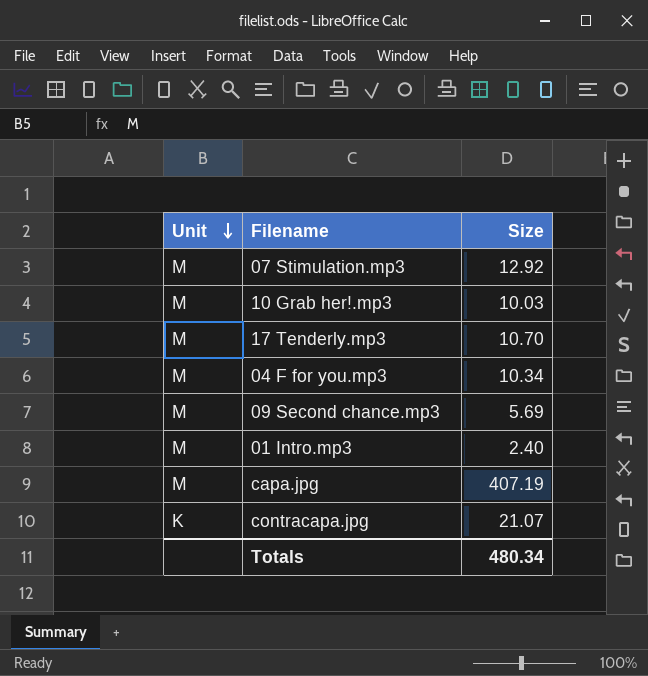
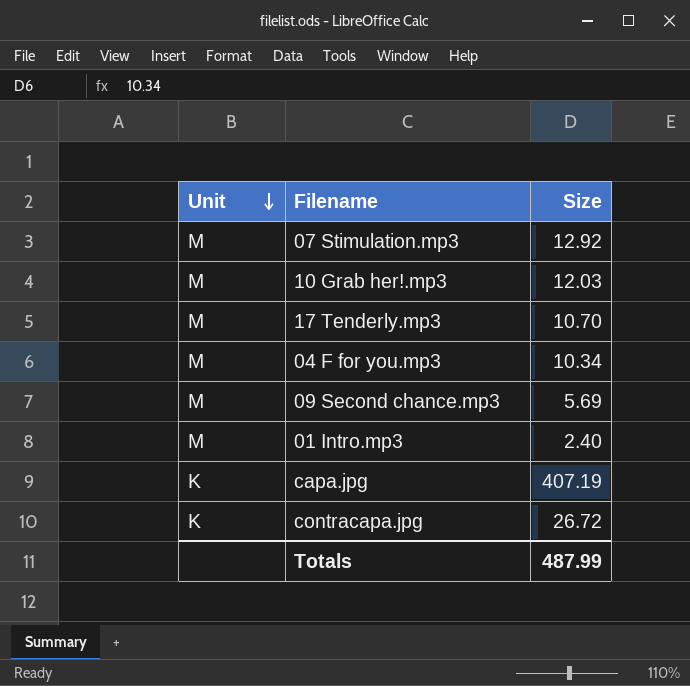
10 Grab her!.mp3 | Size: 10.03 -> 12.03
capa.jpg | Unit: M -> K
contracapa.jpg | Size: 21.07 -> 26.72
Totals | Size: 480.34 -> 487.99

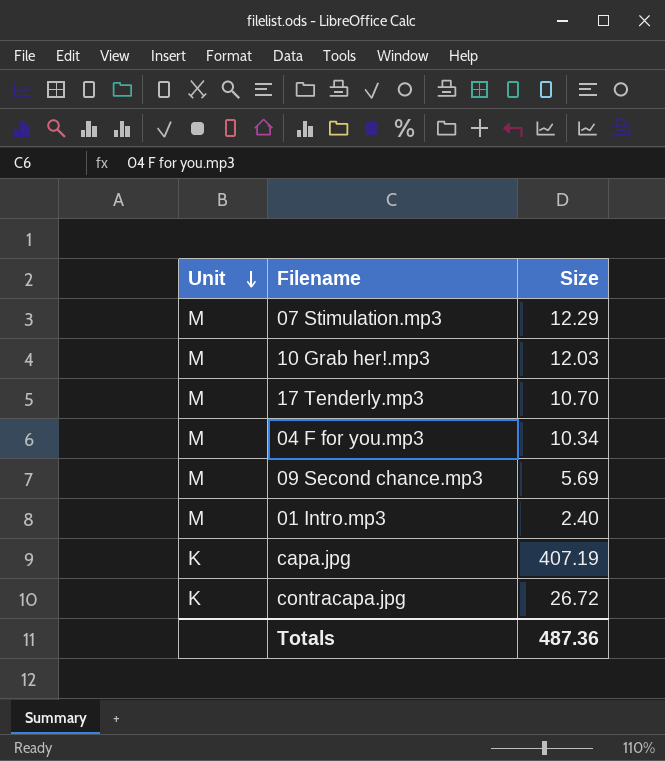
07 Stimulation.mp3 | Size: 12.92 -> 12.29
Totals | Size: 487.99 -> 487.36

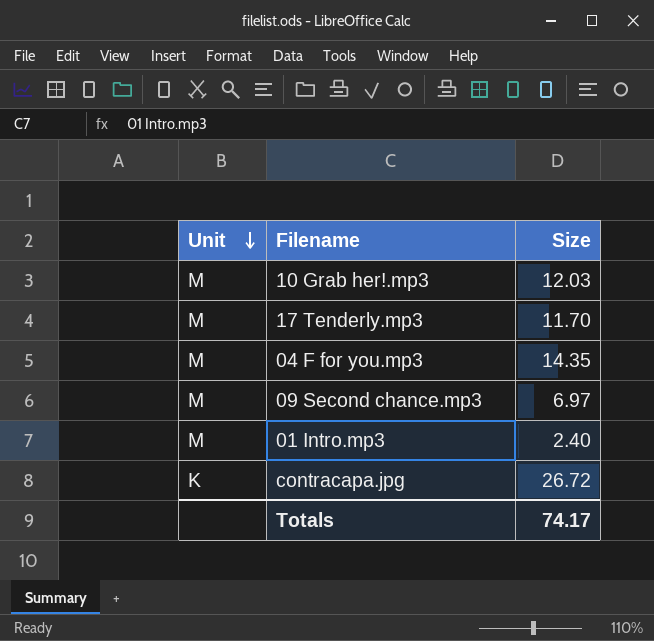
row 07 Stimulation.mp3: M | 12.29 -> none
row capa.jpg: K | 407.19 -> none
17 Tenderly.mp3 | Size: 10.70 -> 11.70
04 F for you.mp3 | Size: 10.34 -> 14.35
09 Second chance.mp3 | Size: 5.69 -> 6.97
Totals | Size: 487.36 -> 74.17

